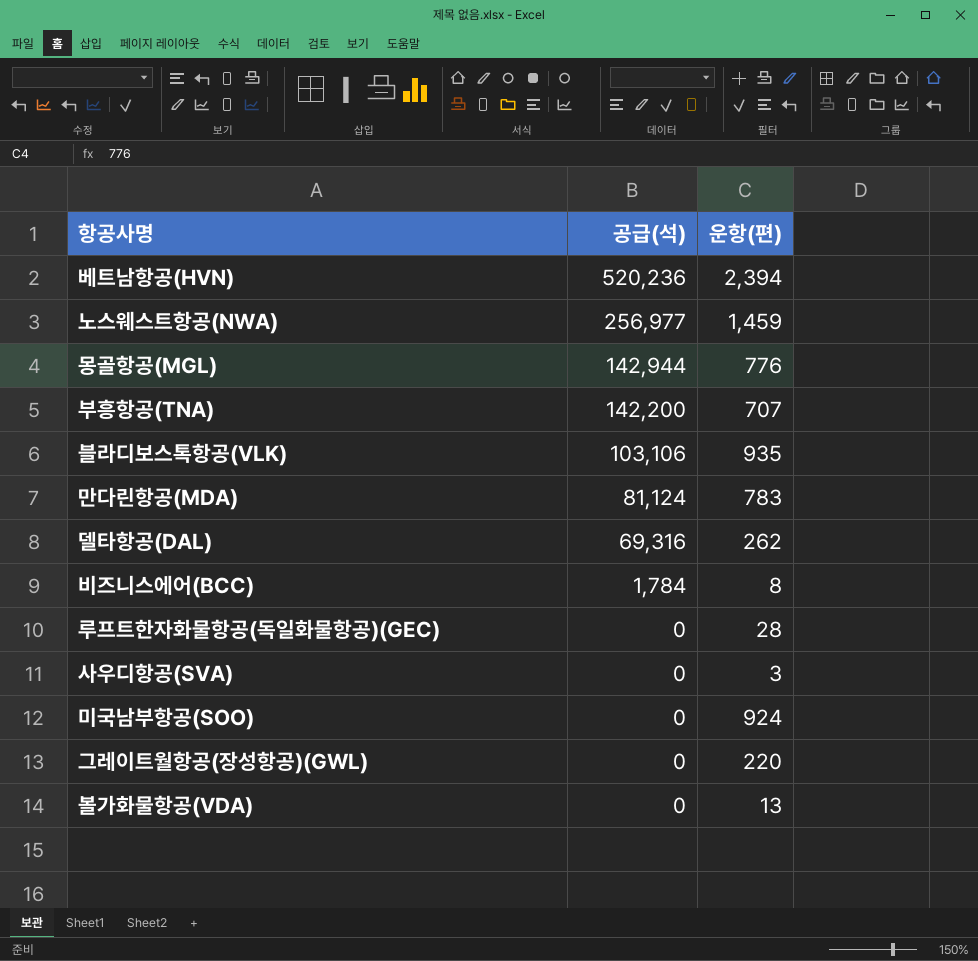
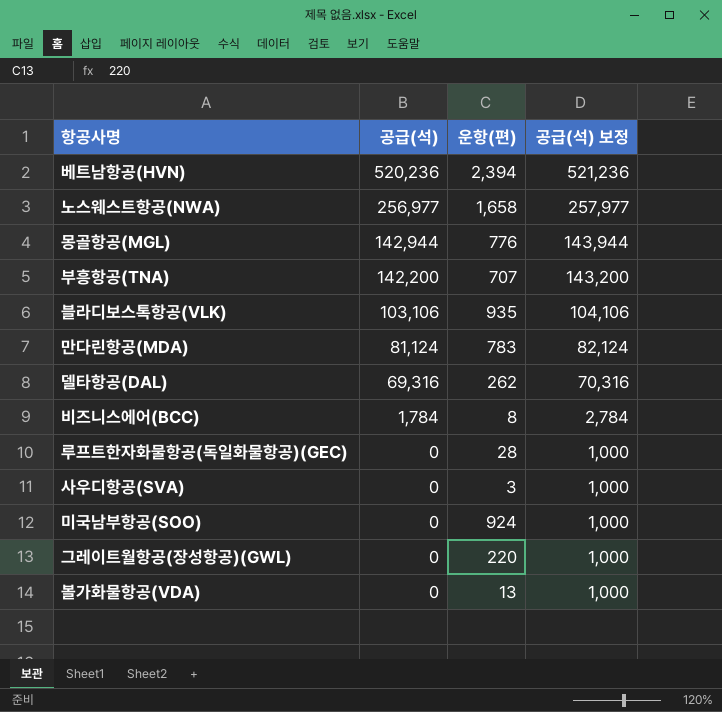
column 공급(석) 보정 | formula: none -> [공급(석)] + 1000
노스웨스트항공(NWA) | 운항(편): 1,459 -> 1,658

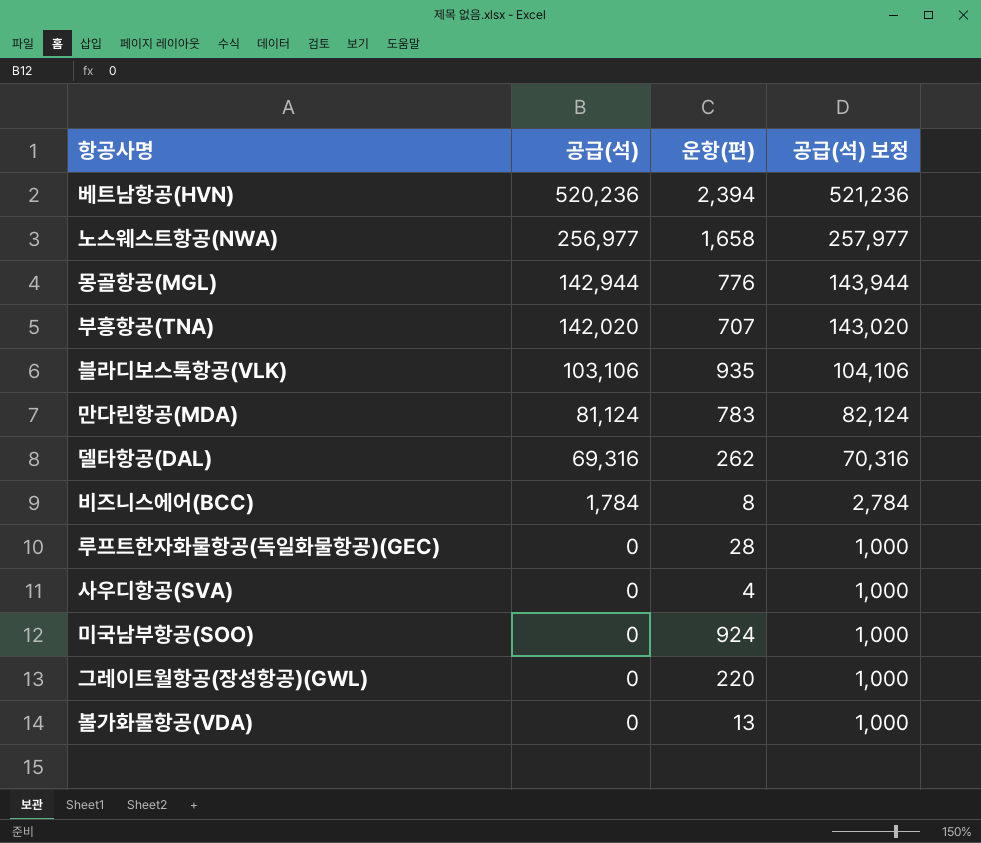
부흥항공(TNA) | 공급(석): 142,200 -> 142,020
부흥항공(TNA) | 공급(석) 보정: 143,200 -> 143,020
사우디항공(SVA) | 운항(편): 3 -> 4

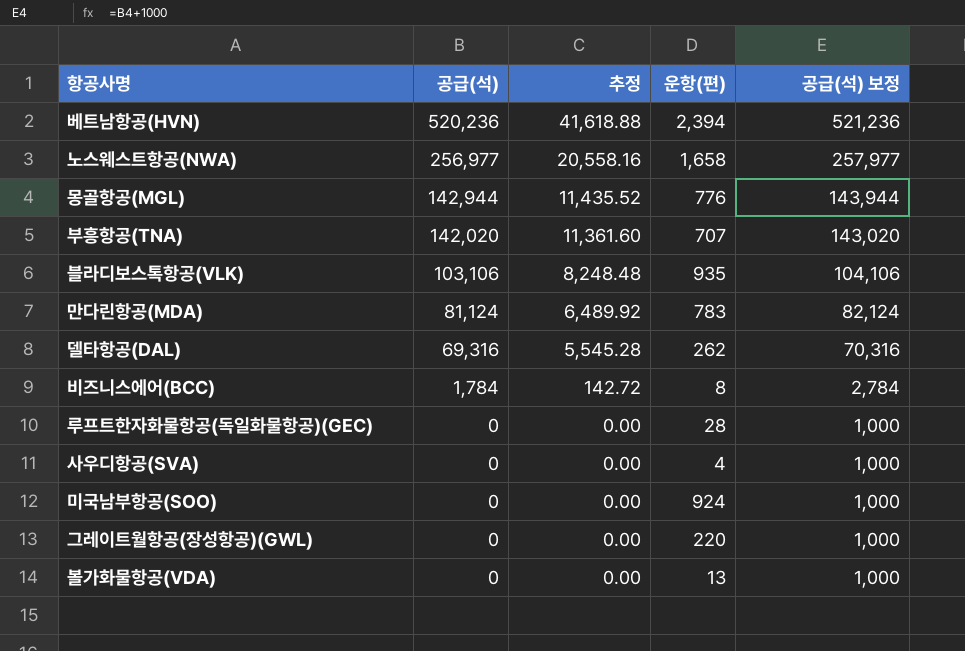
column 추정 | formula: none -> [공급(석)] * 0.08

